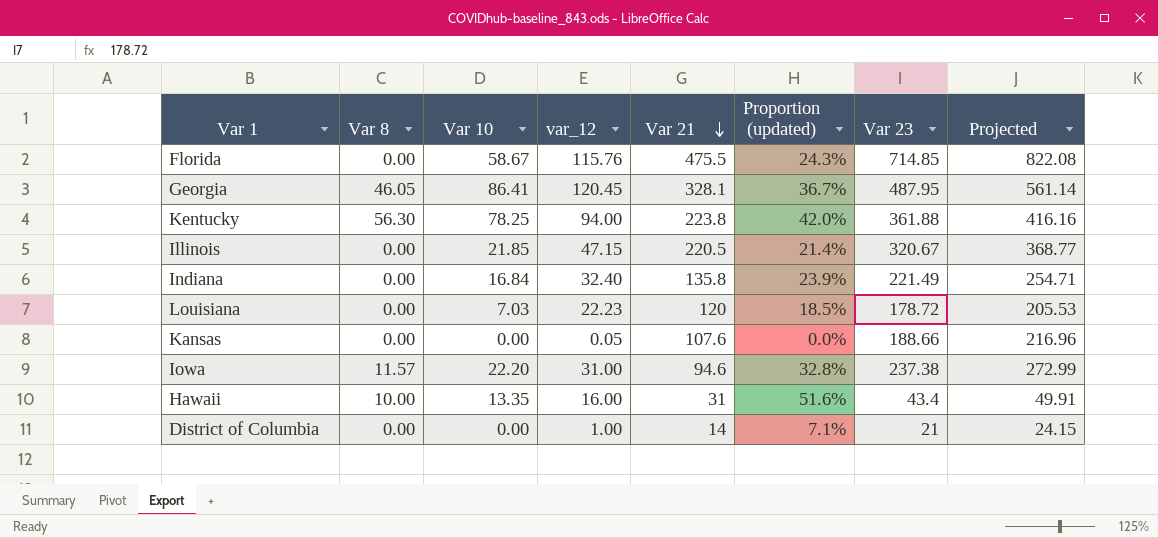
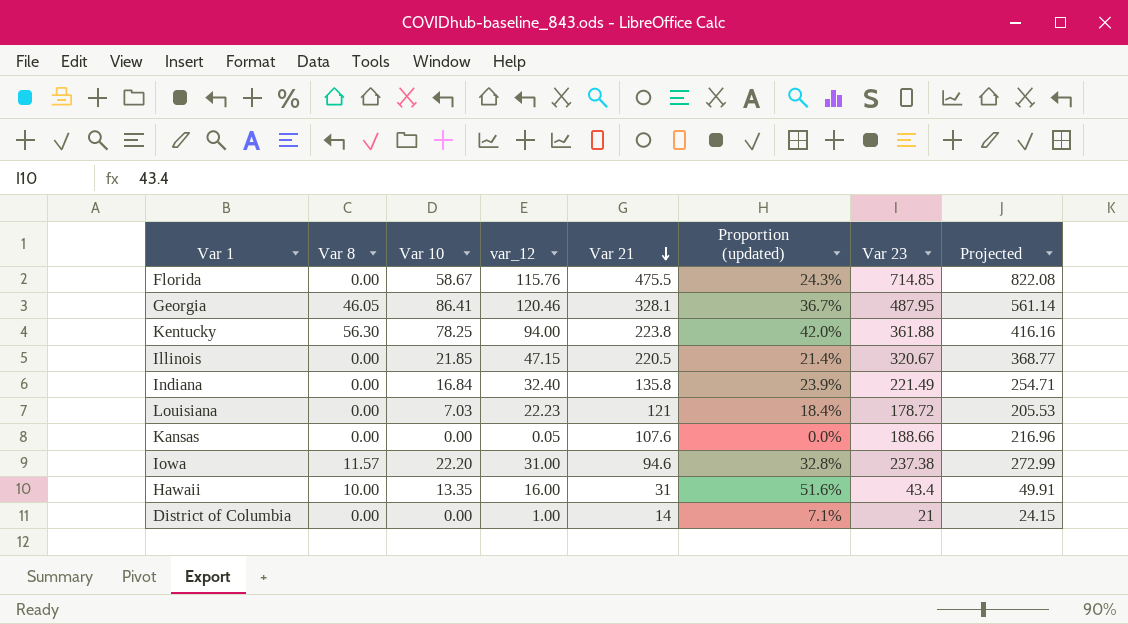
Georgia | var_12: 120.45 -> 120.46
Louisiana | Var 21: 120 -> 121
Louisiana | Proportion (updated): 18.5% -> 18.4%

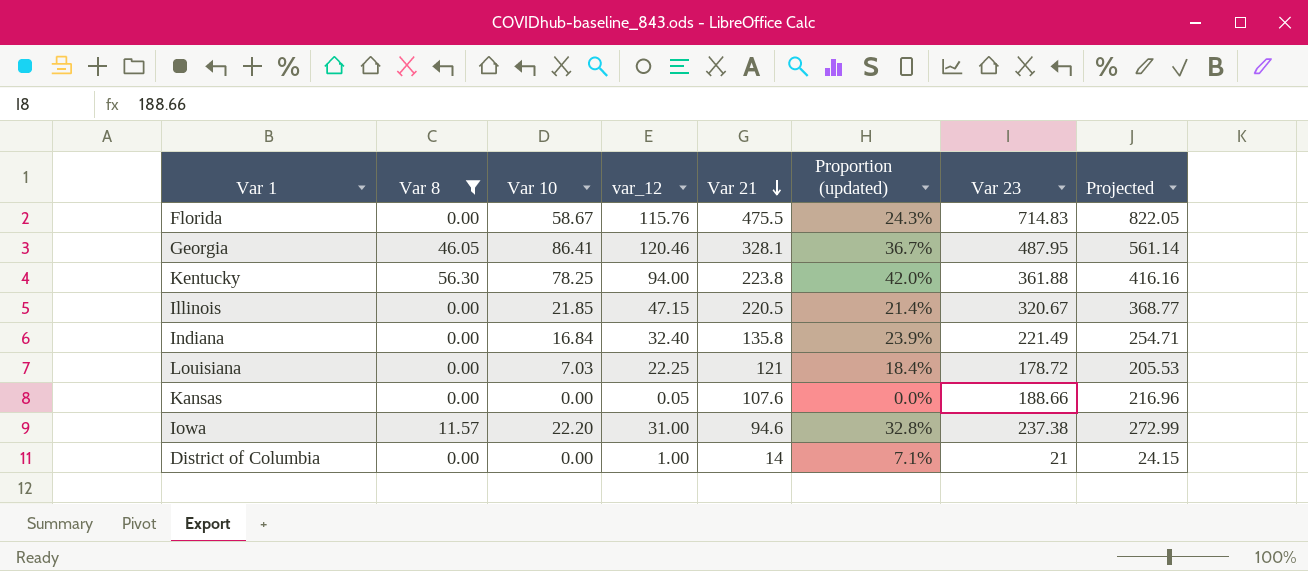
filter: none -> Var 8 != 10.00
Florida | Var 23: 714.85 -> 714.83
Florida | Projected: 822.08 -> 822.05
Louisiana | var_12: 22.23 -> 22.25

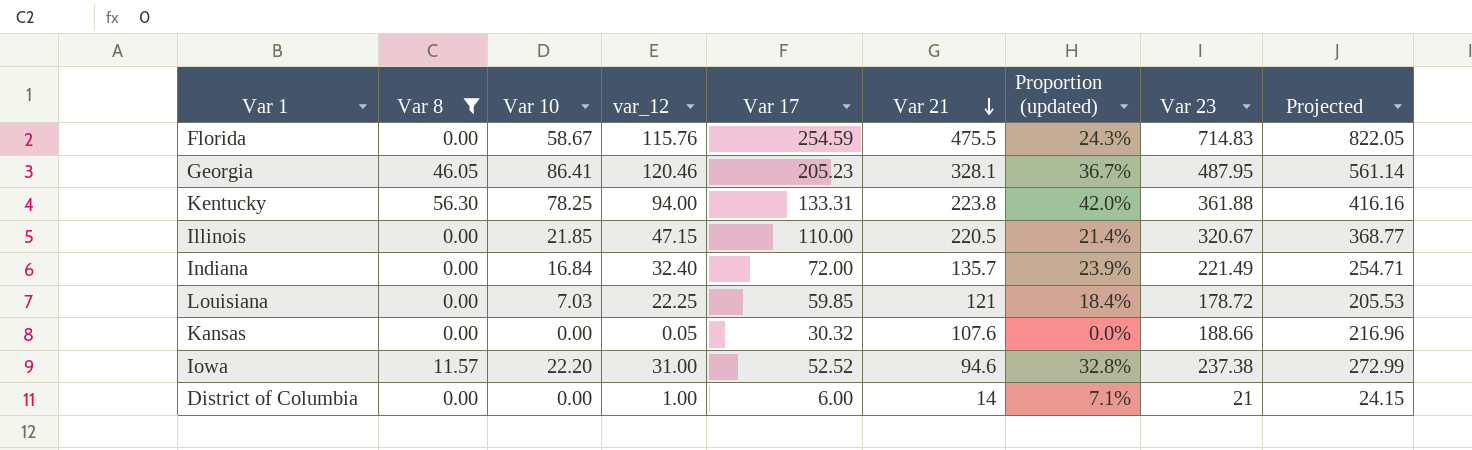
column Var 17 | position: none -> 5
Indiana | Var 21: 135.8 -> 135.7

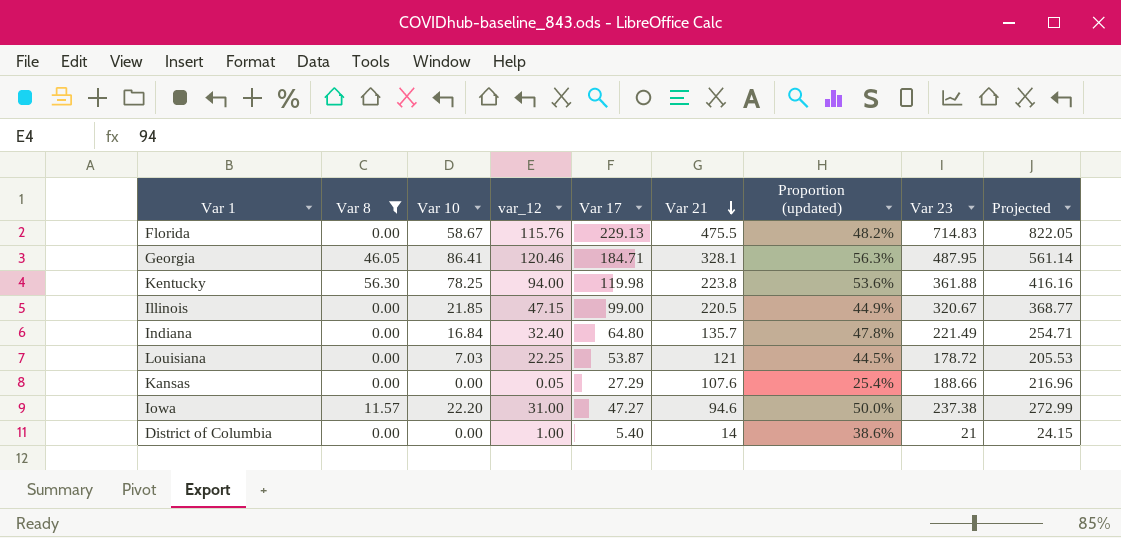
column Proportion (updated) | formula: [var_12] / [Var 21] -> [Var 17] / [Var 21]
Florida | Var 17: 254.59 -> 229.13
Georgia | Var 17: 205.23 -> 184.71
Kentucky | Var 17: 133.31 -> 119.98
Illinois | Var 17: 110.00 -> 99.00
Indiana | Var 17: 72.00 -> 64.80
Louisiana | Var 17: 59.85 -> 53.87
Kansas | Var 17: 30.32 -> 27.29
Iowa | Var 17: 52.52 -> 47.27
District of Columbia | Var 17: 6.00 -> 5.40

